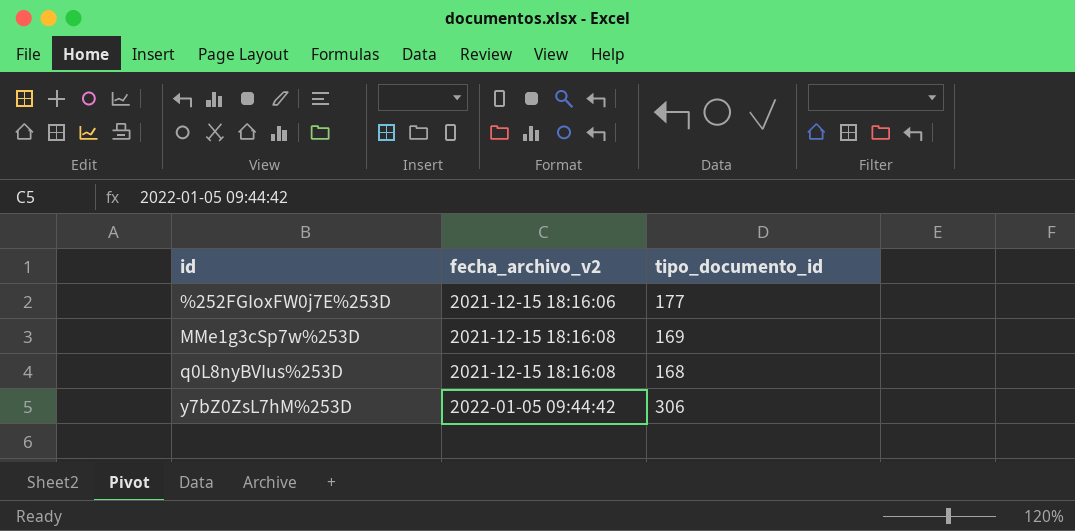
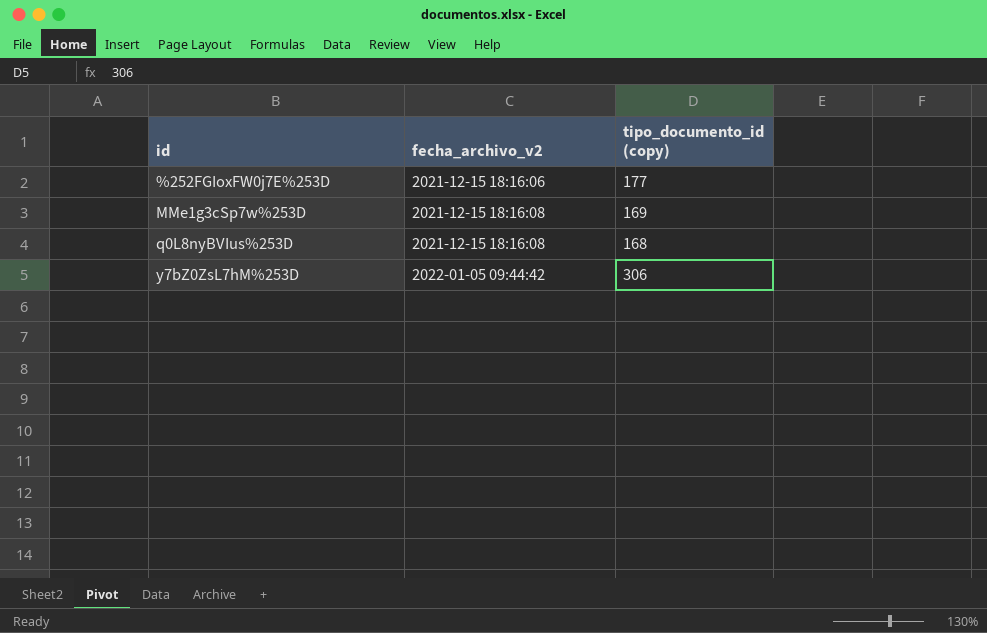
column name: tipo_documento_id -> tipo_documento_id (copy)

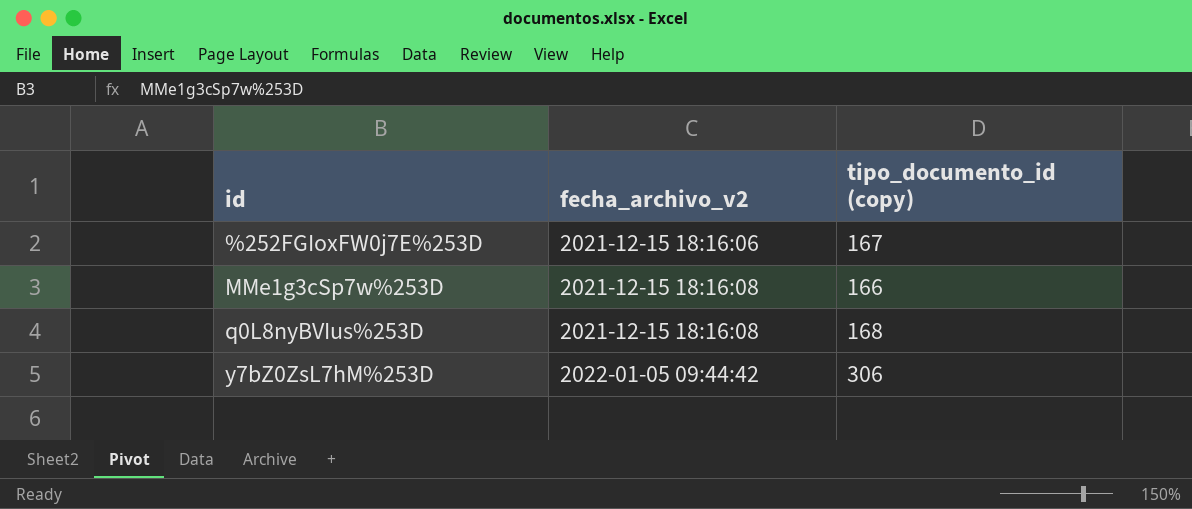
%252FGIoxFW0j7E%253D | tipo_documento_id (copy): 177 -> 167
MMe1g3cSp7w%253D | tipo_documento_id (copy): 169 -> 166

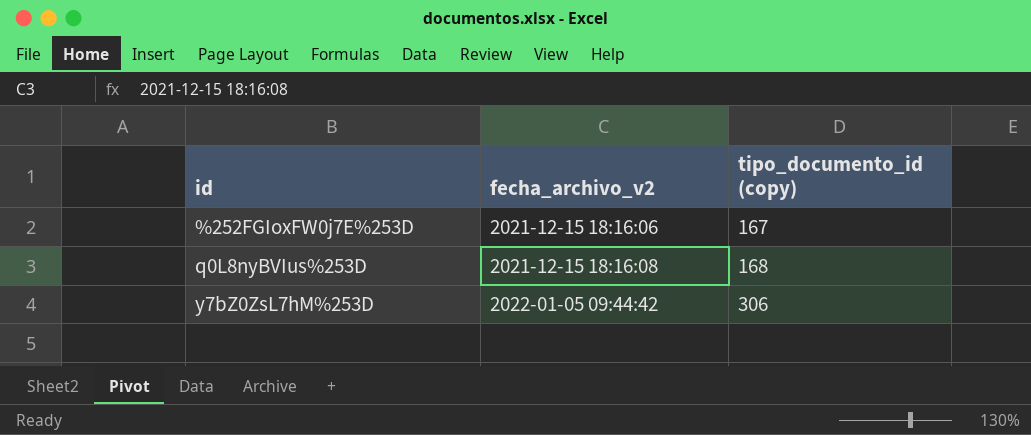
row MMe1g3cSp7w%253D: 2021-12-15 18:16:08 | 166 -> none

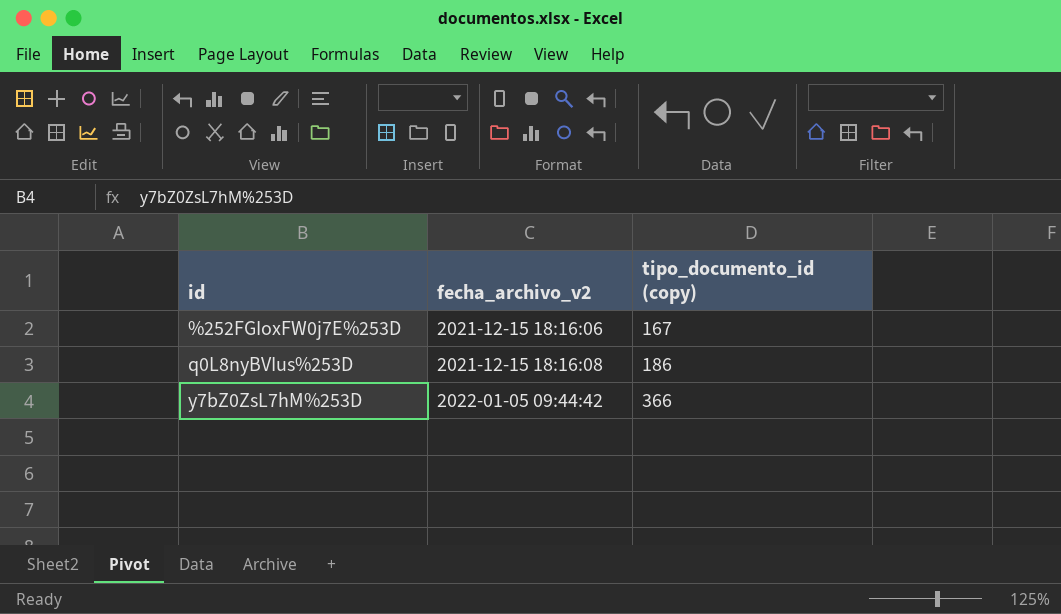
q0L8nyBVIus%253D | tipo_documento_id (copy): 168 -> 186
y7bZ0ZsL7hM%253D | tipo_documento_id (copy): 306 -> 366

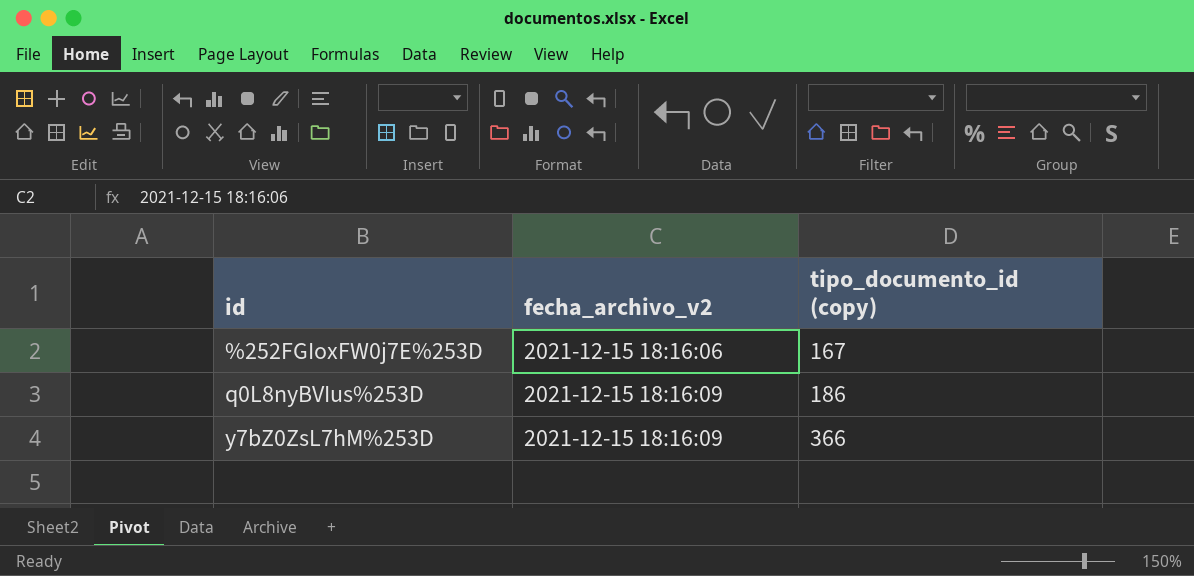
q0L8nyBVIus%253D | fecha_archivo_v2: 2021-12-15 18:16:08 -> 2021-12-15 18:16:09
y7bZ0ZsL7hM%253D | fecha_archivo_v2: 2022-01-05 09:44:42 -> 2021-12-15 18:16:09

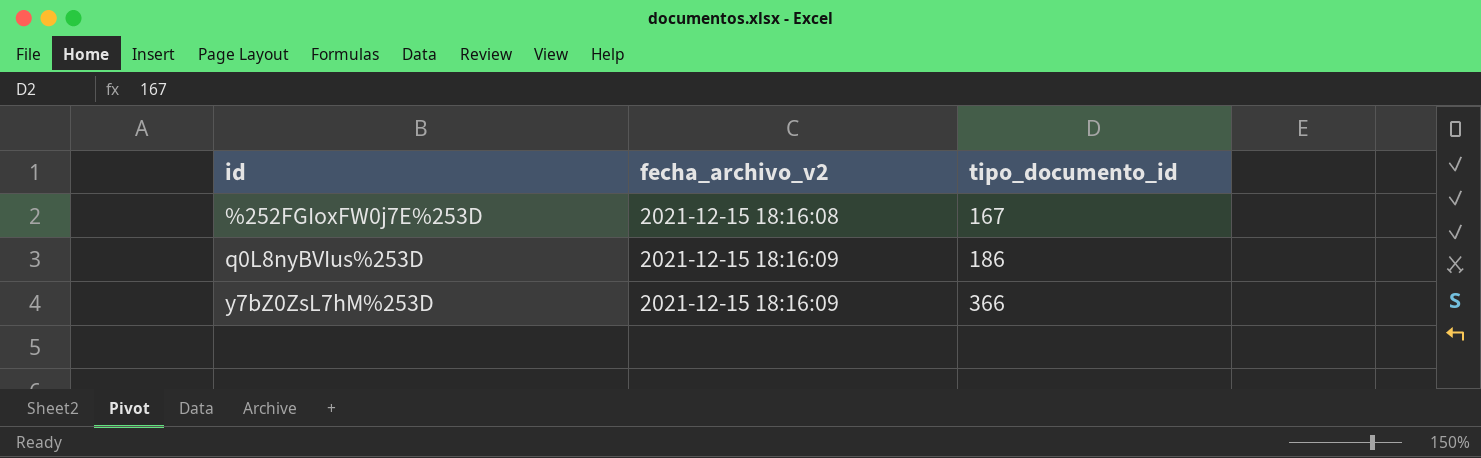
column name: tipo_documento_id (copy) -> tipo_documento_id
%252FGIoxFW0j7E%253D | fecha_archivo_v2: 2021-12-15 18:16:06 -> 2021-12-15 18:16:08

